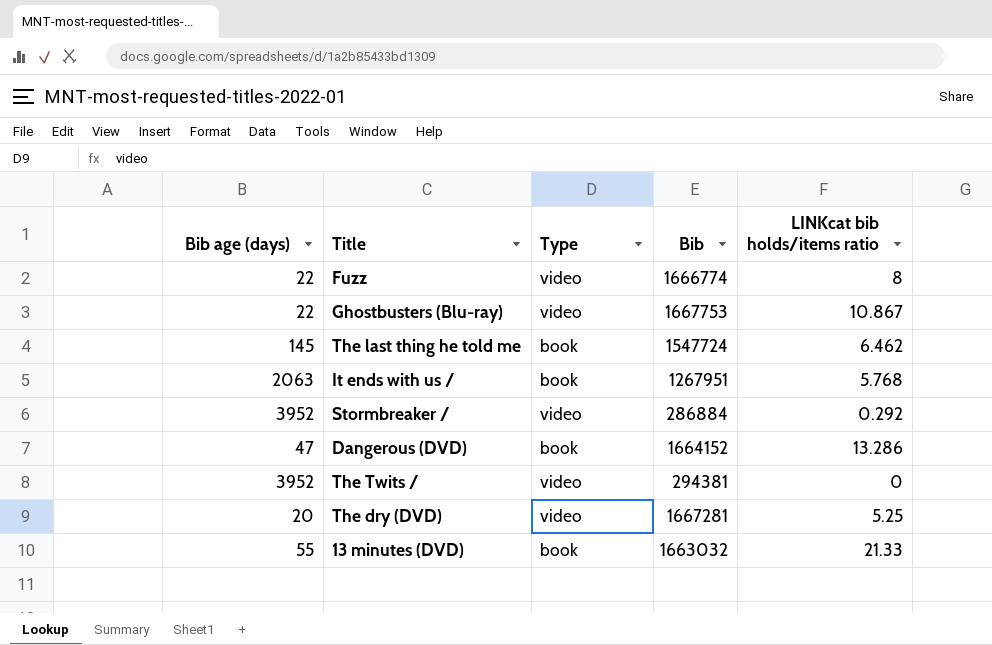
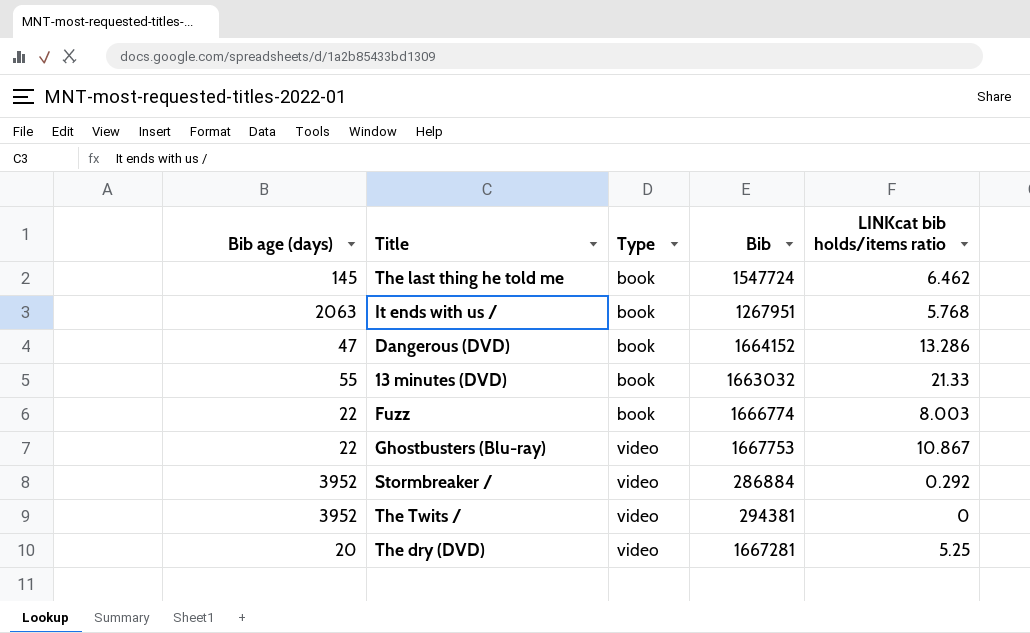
row order: none -> Type ascending
Fuzz | Type: video -> book
Fuzz | LINKcat bib holds/items ratio: 8 -> 8.003

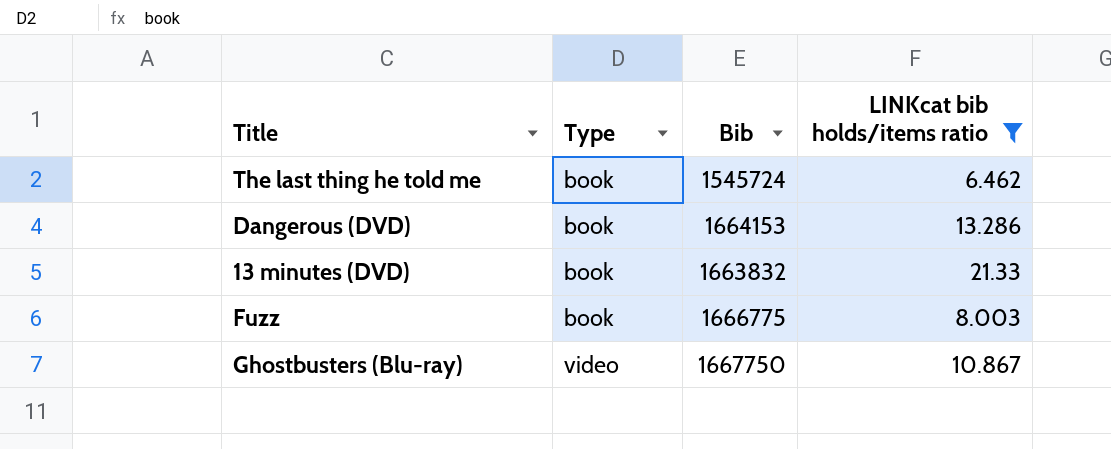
filter: none -> LINKcat bib holds/items ratio >= 6.462
column Bib age (days) | position: 1 -> none
The last thing he told me | Bib: 1547724 -> 1545724
Dangerous (DVD) | Bib: 1664152 -> 1664153
13 minutes (DVD) | Bib: 1663032 -> 1663832
Fuzz | Bib: 1666774 -> 1666775
Ghostbusters (Blu-ray) | Bib: 1667753 -> 1667750

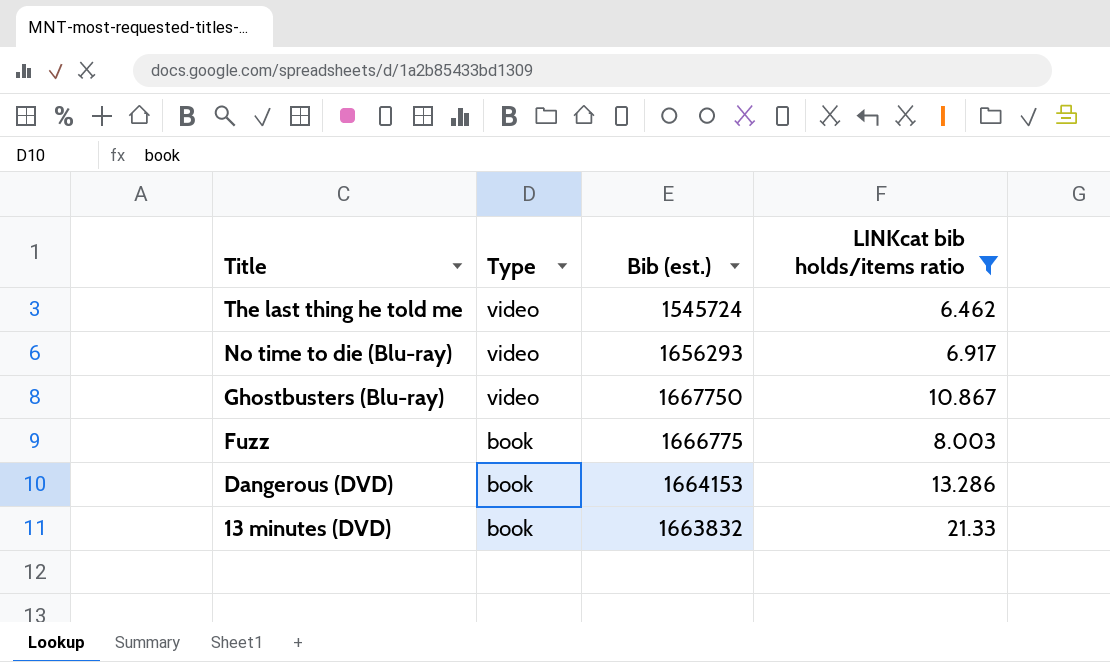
row order: Type ascending -> Title descending
column name: Bib -> Bib (est.)
The last thing he told me | Type: book -> video
row No time to die (Blu-ray): none -> video | 1656293 | 6.917

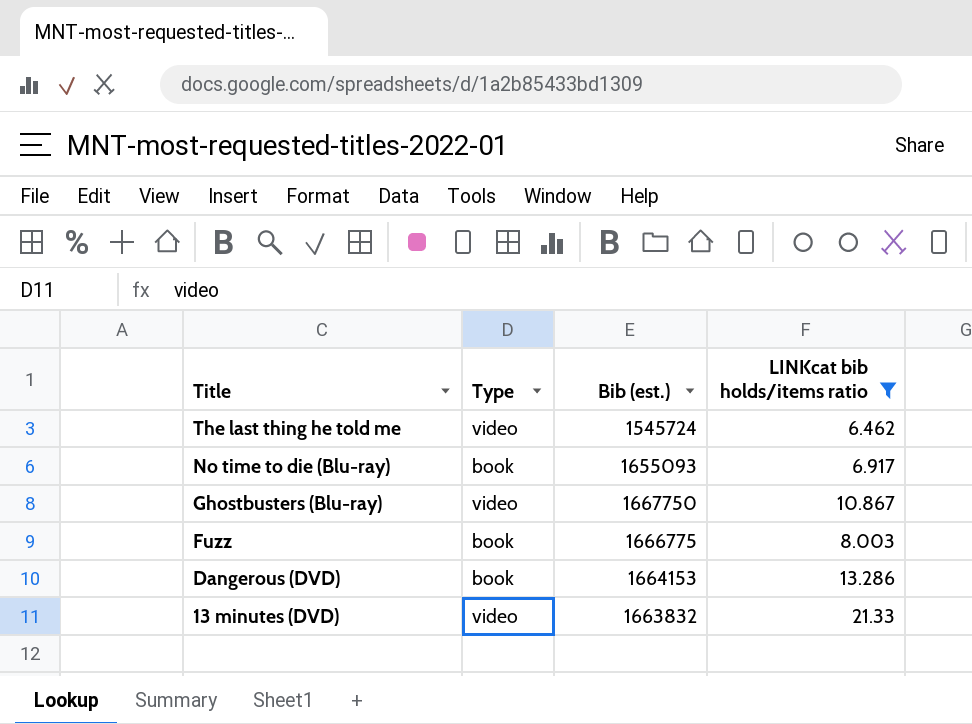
No time to die (Blu-ray) | Type: video -> book
No time to die (Blu-ray) | Bib (est.): 1656293 -> 1655093
13 minutes (DVD) | Type: book -> video

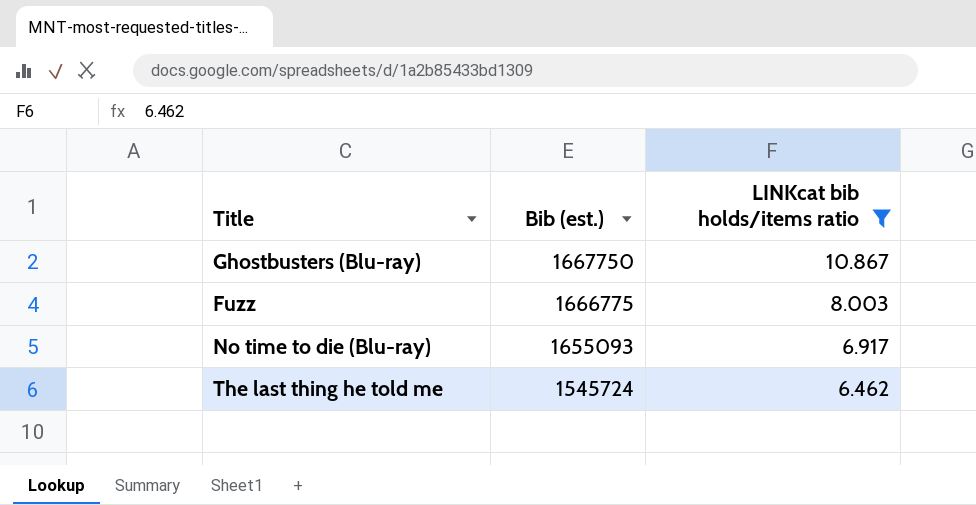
row order: Title descending -> Bib (est.) descending
column Type | position: 2 -> none
row Dangerous (DVD): book | 1664153 | 13.286 -> none
row 13 minutes (DVD): video | 1663832 | 21.33 -> none

